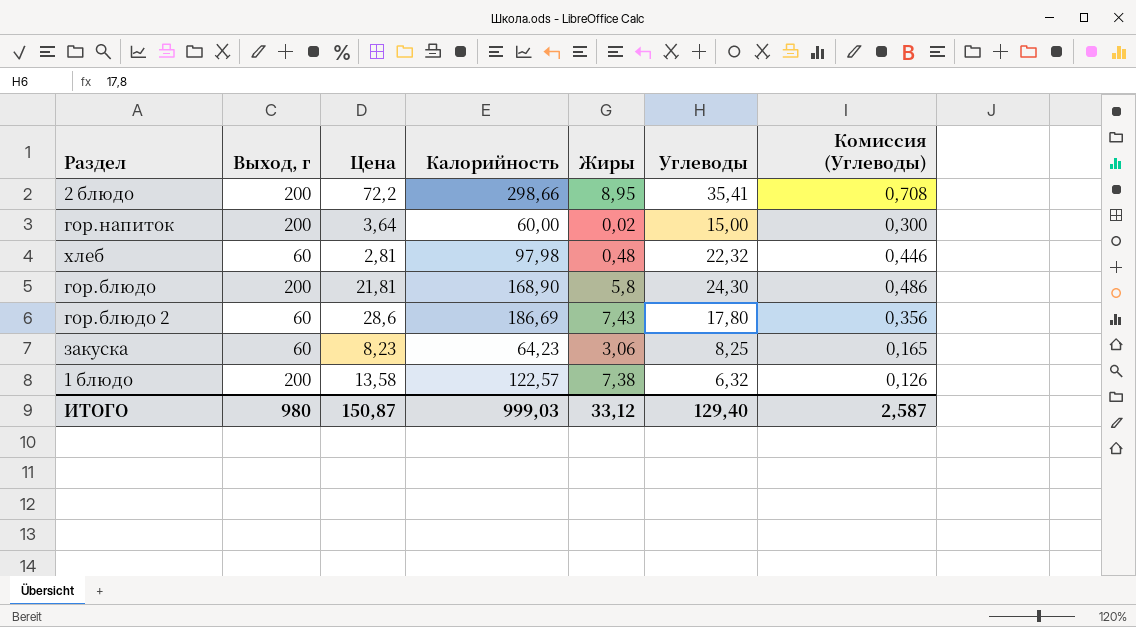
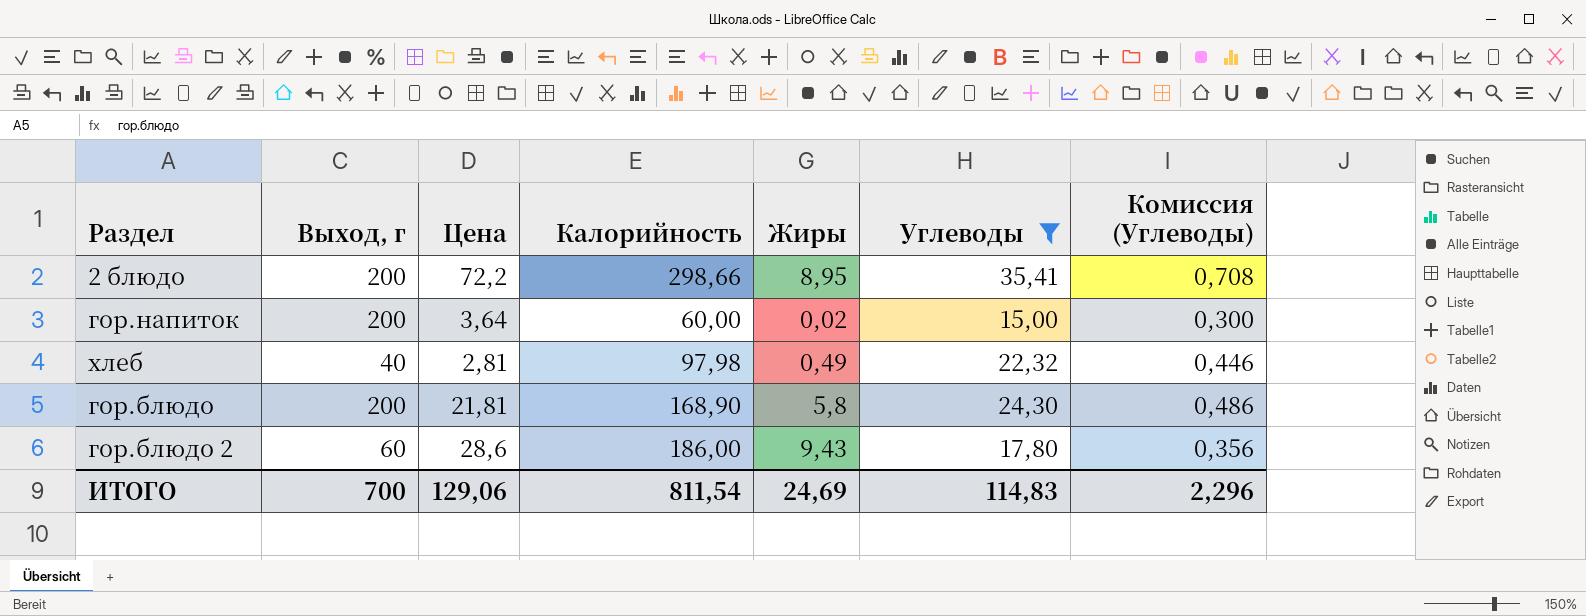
filter: none -> Углеводы >= 15,00
хлеб | Выход, г: 60 -> 40
хлеб | Жиры: 0,48 -> 0,49
гор.блюдо 2 | Калорийность: 186,69 -> 186,00
гор.блюдо 2 | Жиры: 7,43 -> 9,43
ИТОГО | Выход, г: 980 -> 700
ИТОГО | Цена: 150,87 -> 129,06
ИТОГО | Калорийность: 999,03 -> 811,54
ИТОГО | Жиры: 33,12 -> 24,69
ИТОГО | Углеводы: 129,40 -> 114,83
ИТОГО | Комиссия (Углеводы): 2,587 -> 2,296

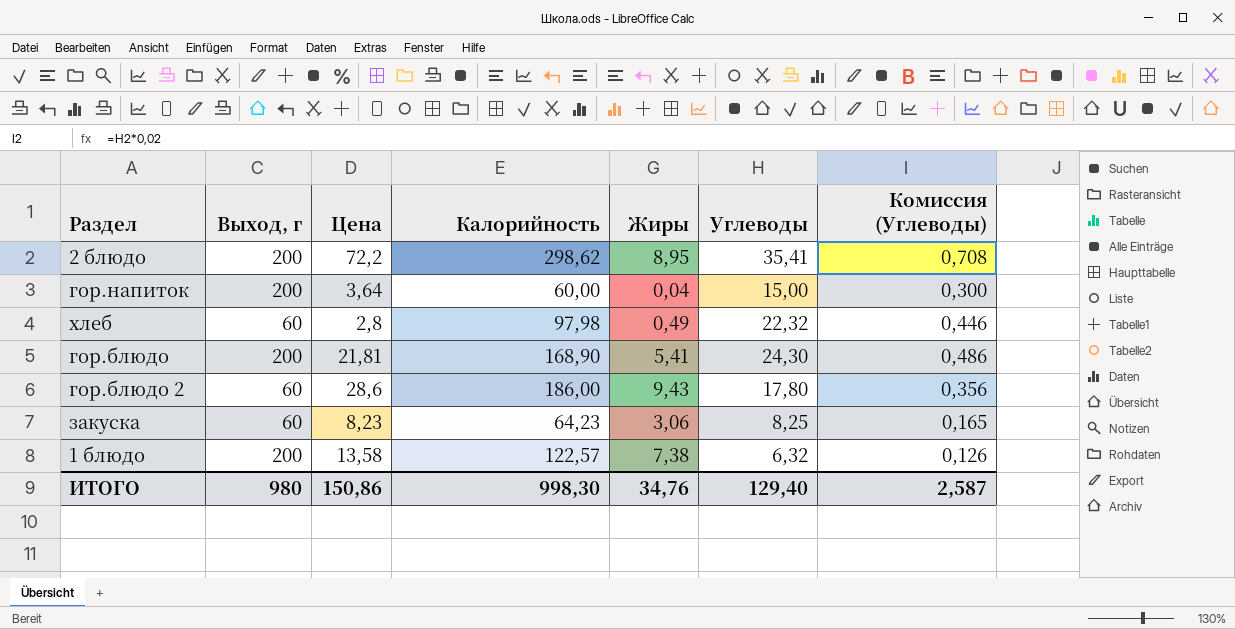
filter: Углеводы >= 15,00 -> none
2 блюдо | Калорийность: 298,66 -> 298,62
гор.напиток | Жиры: 0,02 -> 0,04
хлеб | Выход, г: 40 -> 60
хлеб | Цена: 2,81 -> 2,8
гор.блюдо | Жиры: 5,8 -> 5,41
ИТОГО | Выход, г: 700 -> 980
ИТОГО | Цена: 129,06 -> 150,86
ИТОГО | Калорийность: 811,54 -> 998,30
ИТОГО | Жиры: 24,69 -> 34,76
ИТОГО | Углеводы: 114,83 -> 129,40
ИТОГО | Комиссия (Углеводы): 2,296 -> 2,587

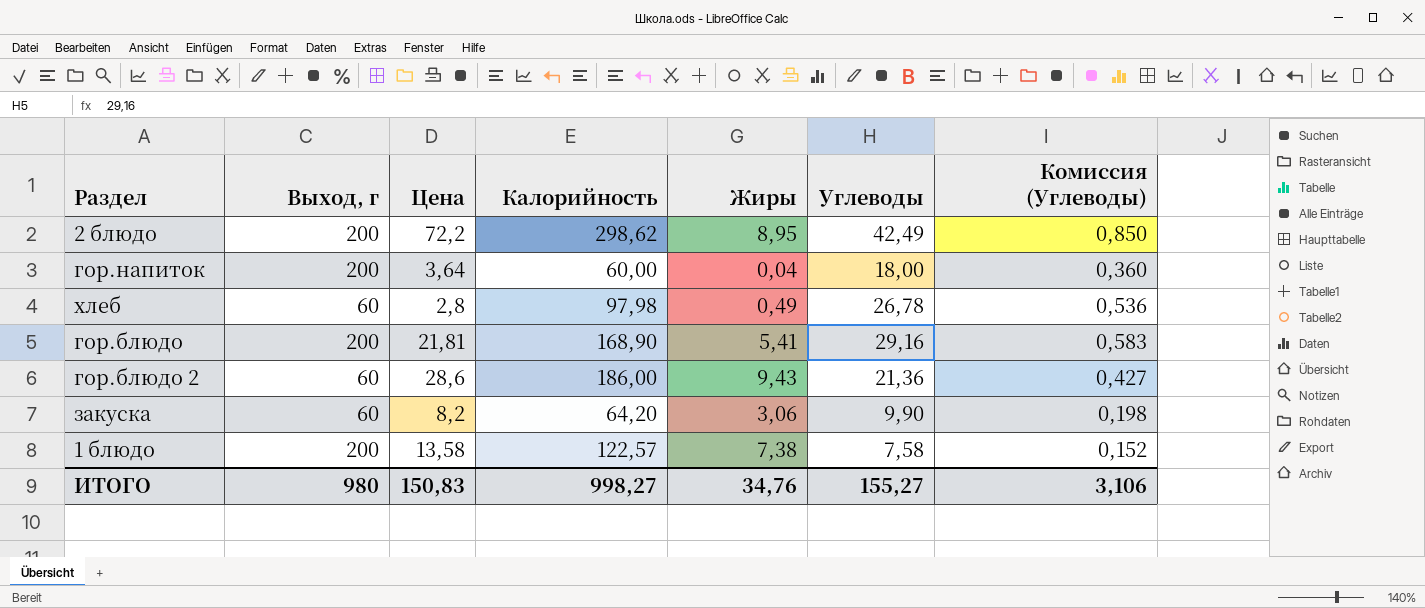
2 блюдо | Углеводы: 35,41 -> 42,49
2 блюдо | Комиссия (Углеводы): 0,708 -> 0,850
гор.напиток | Углеводы: 15,00 -> 18,00
гор.напиток | Комиссия (Углеводы): 0,300 -> 0,360
хлеб | Углеводы: 22,32 -> 26,78
хлеб | Комиссия (Углеводы): 0,446 -> 0,536
гор.блюдо | Углеводы: 24,30 -> 29,16
гор.блюдо | Комиссия (Углеводы): 0,486 -> 0,583
гор.блюдо 2 | Углеводы: 17,80 -> 21,36
гор.блюдо 2 | Комиссия (Углеводы): 0,356 -> 0,427
закуска | Цена: 8,23 -> 8,2
закуска | Калорийность: 64,23 -> 64,20
закуска | Углеводы: 8,25 -> 9,90
закуска | Комиссия (Углеводы): 0,165 -> 0,198
1 блюдо | Углеводы: 6,32 -> 7,58
1 блюдо | Комиссия (Углеводы): 0,126 -> 0,152
ИТОГО | Цена: 150,86 -> 150,83
ИТОГО | Калорийность: 998,30 -> 998,27
ИТОГО | Углеводы: 129,40 -> 155,27
ИТОГО | Комиссия (Углеводы): 2,587 -> 3,106

